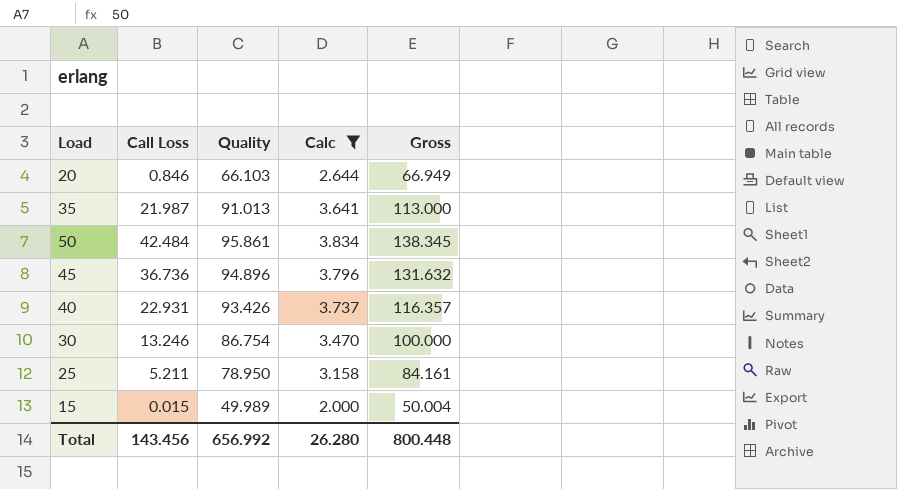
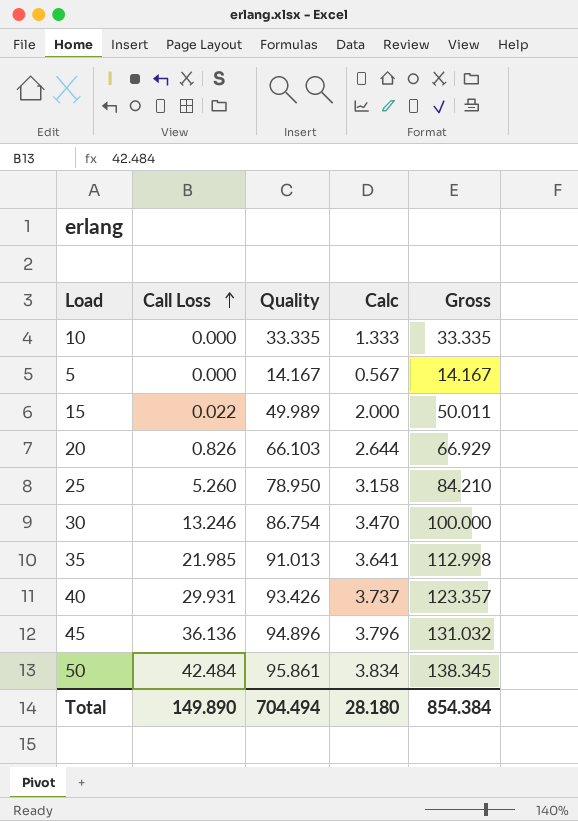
filter: Calc >= 2.000 -> none
row order: none -> Call Loss ascending
15 | Call Loss: 0.015 -> 0.022
15 | Gross: 50.004 -> 50.011
20 | Call Loss: 0.846 -> 0.826
20 | Gross: 66.949 -> 66.929
25 | Call Loss: 5.211 -> 5.260
25 | Gross: 84.161 -> 84.210
35 | Call Loss: 21.987 -> 21.985
35 | Gross: 113.000 -> 112.998
40 | Call Loss: 22.931 -> 29.931
40 | Gross: 116.357 -> 123.357
45 | Call Loss: 36.736 -> 36.136
45 | Gross: 131.632 -> 131.032
Total | Call Loss: 143.456 -> 149.890
Total | Quality: 656.992 -> 704.494
Total | Calc: 26.280 -> 28.180
Total | Gross: 800.448 -> 854.384

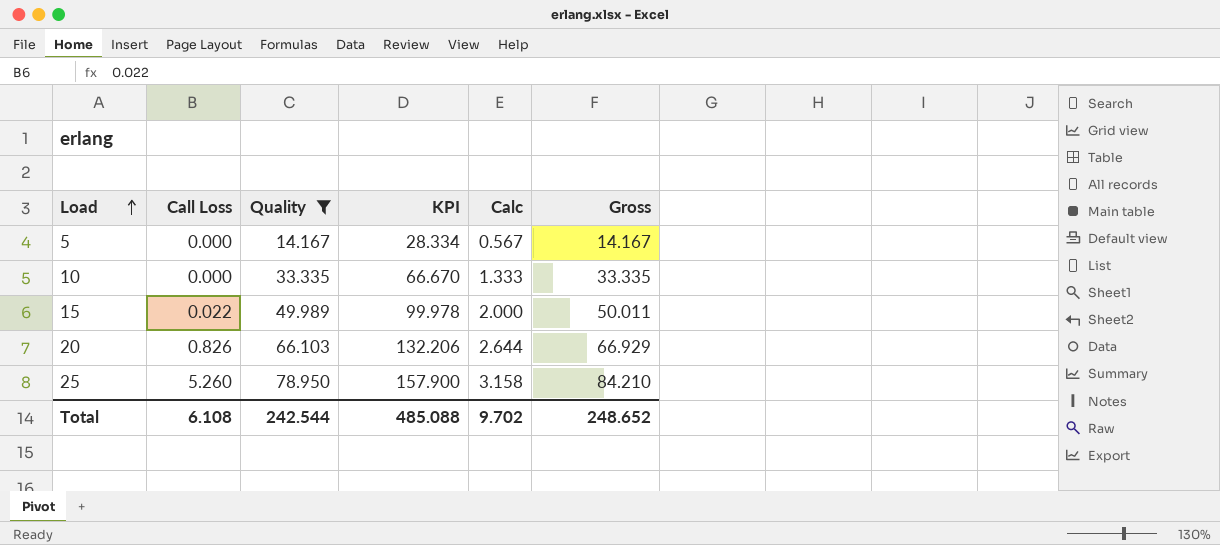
filter: none -> Quality <= 78.950
row order: Call Loss ascending -> Load ascending
column KPI | formula: none -> [Quality] * 2
Total | Call Loss: 149.890 -> 6.108
Total | Quality: 704.494 -> 242.544
Total | Calc: 28.180 -> 9.702
Total | Gross: 854.384 -> 248.652

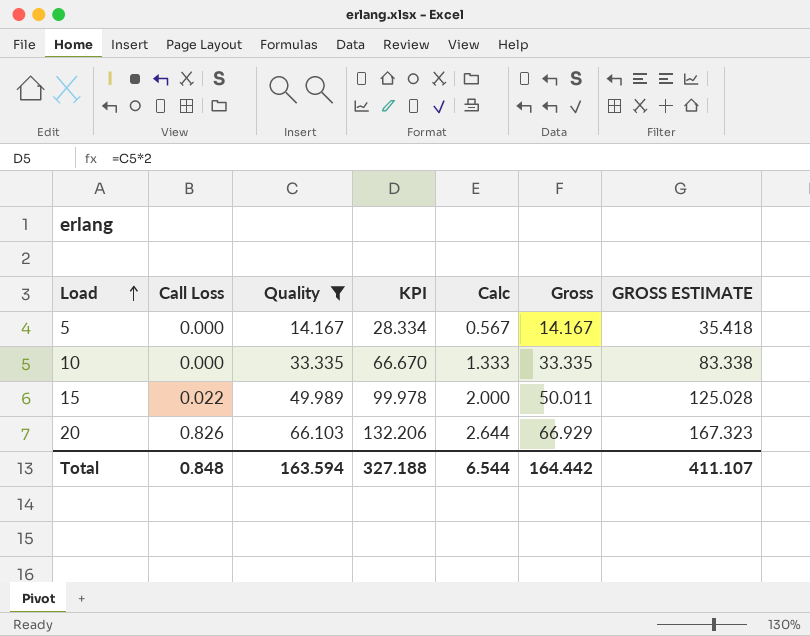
column GROSS ESTIMATE | formula: none -> [Gross] * 2.5
row 25: 5.260 | 78.950 | 157.900 | 3.158 | 84.210 -> none
Total | Call Loss: 6.108 -> 0.848
Total | Quality: 242.544 -> 163.594
Total | KPI: 485.088 -> 327.188
Total | Calc: 9.702 -> 6.544
Total | Gross: 248.652 -> 164.442

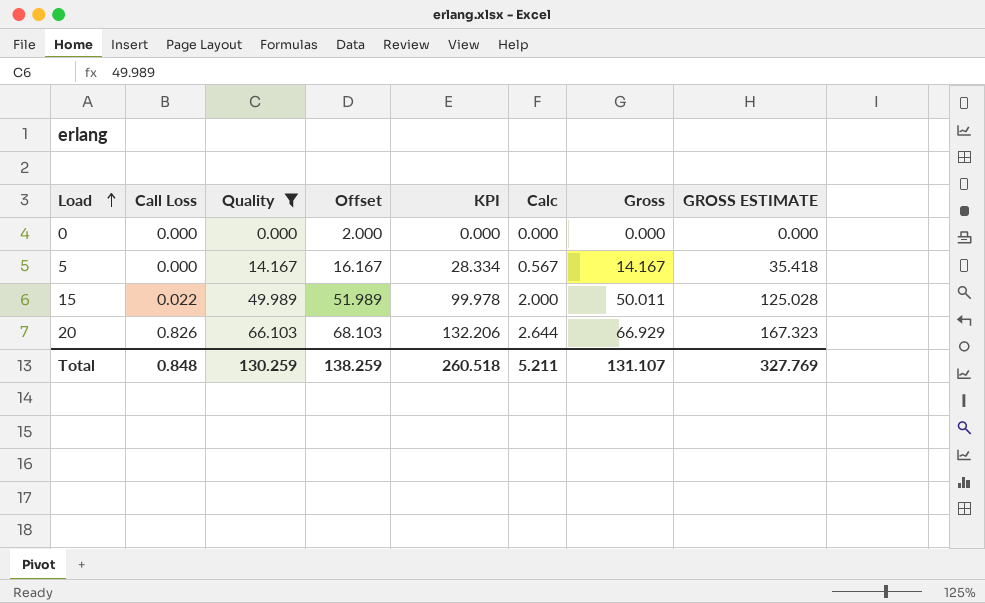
column Offset | formula: none -> [Quality] + 2
row 10: 0.000 | 33.335 | 66.670 | 1.333 | 33.335 | 83.338 -> none
row 0: none -> 0.000 | 0.000 | 2.000 | 0.000 | 0.000 | 0.000 | 0.000
Total | Quality: 163.594 -> 130.259
Total | KPI: 327.188 -> 260.518
Total | Calc: 6.544 -> 5.211
Total | Gross: 164.442 -> 131.107
Total | GROSS ESTIMATE: 411.107 -> 327.769

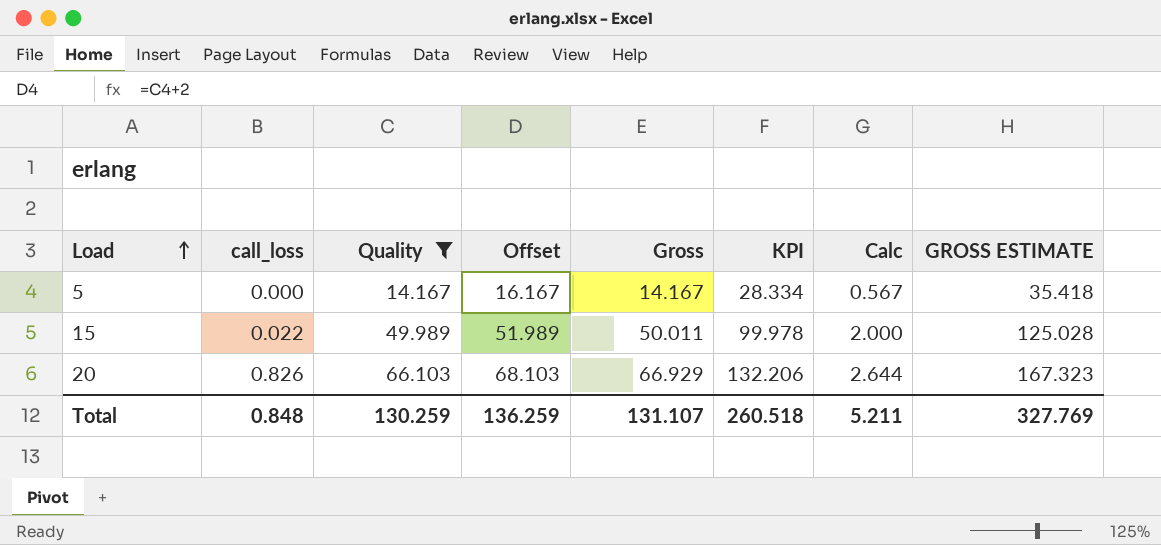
column name: Call Loss -> call_loss
column Gross | position: 7 -> 5
row 0: 0.000 | 0.000 | 2.000 | 0.000 | 0.000 | 0.000 | 0.000 -> none
Total | Offset: 138.259 -> 136.259

